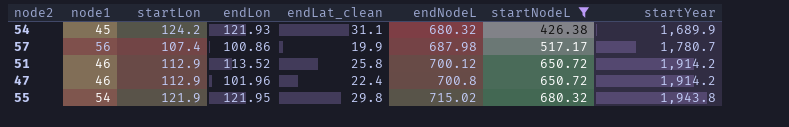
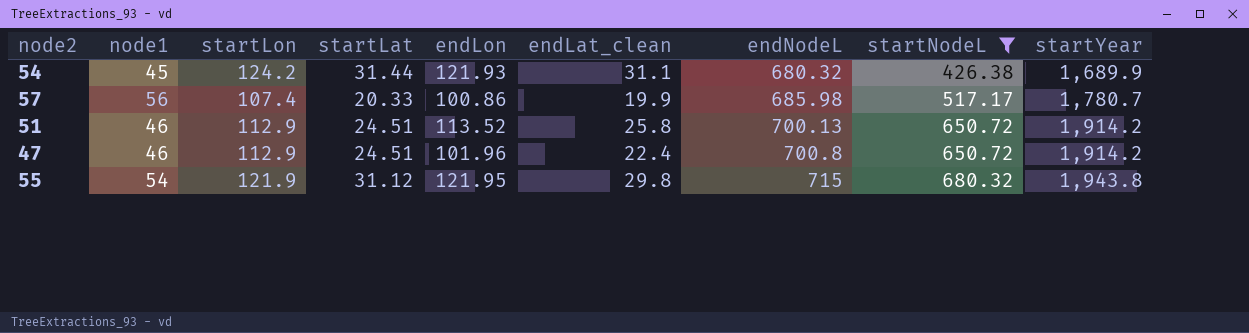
column startLat | position: none -> 4
57 | endNodeL: 687.98 -> 685.98
51 | endNodeL: 700.12 -> 700.13
55 | endNodeL: 715.02 -> 715

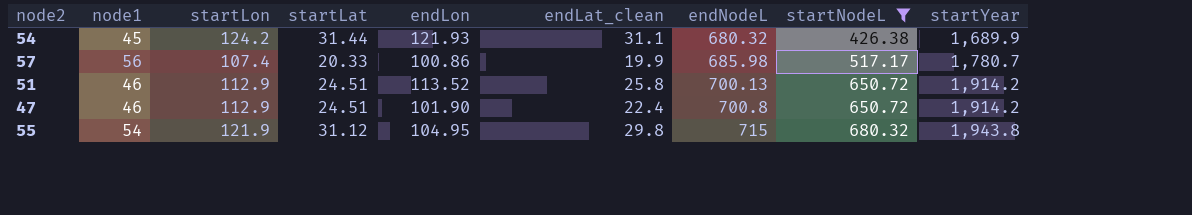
47 | endLon: 101.96 -> 101.90
55 | endLon: 121.95 -> 104.95

